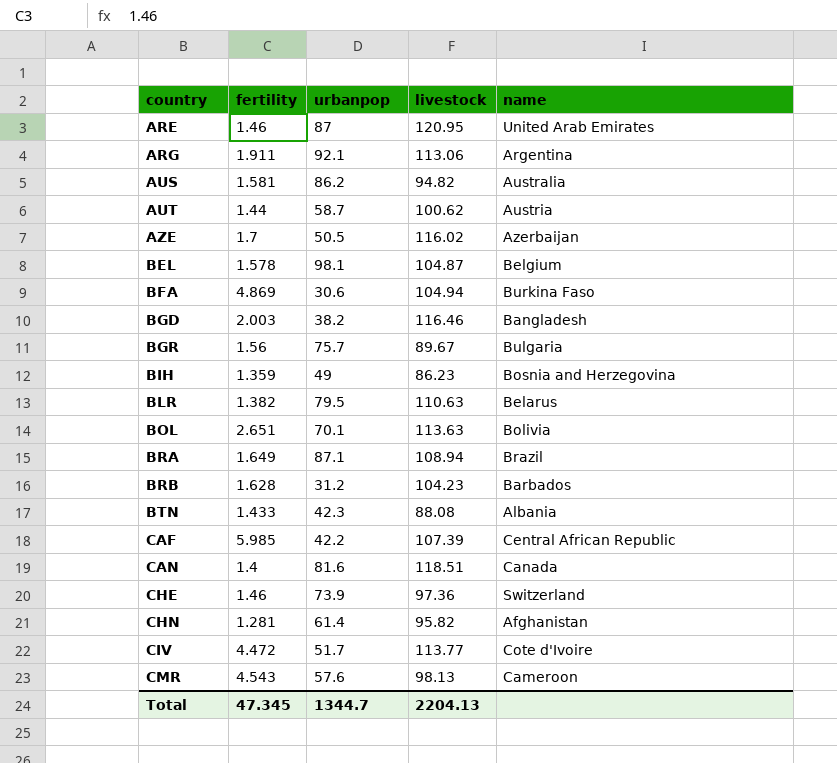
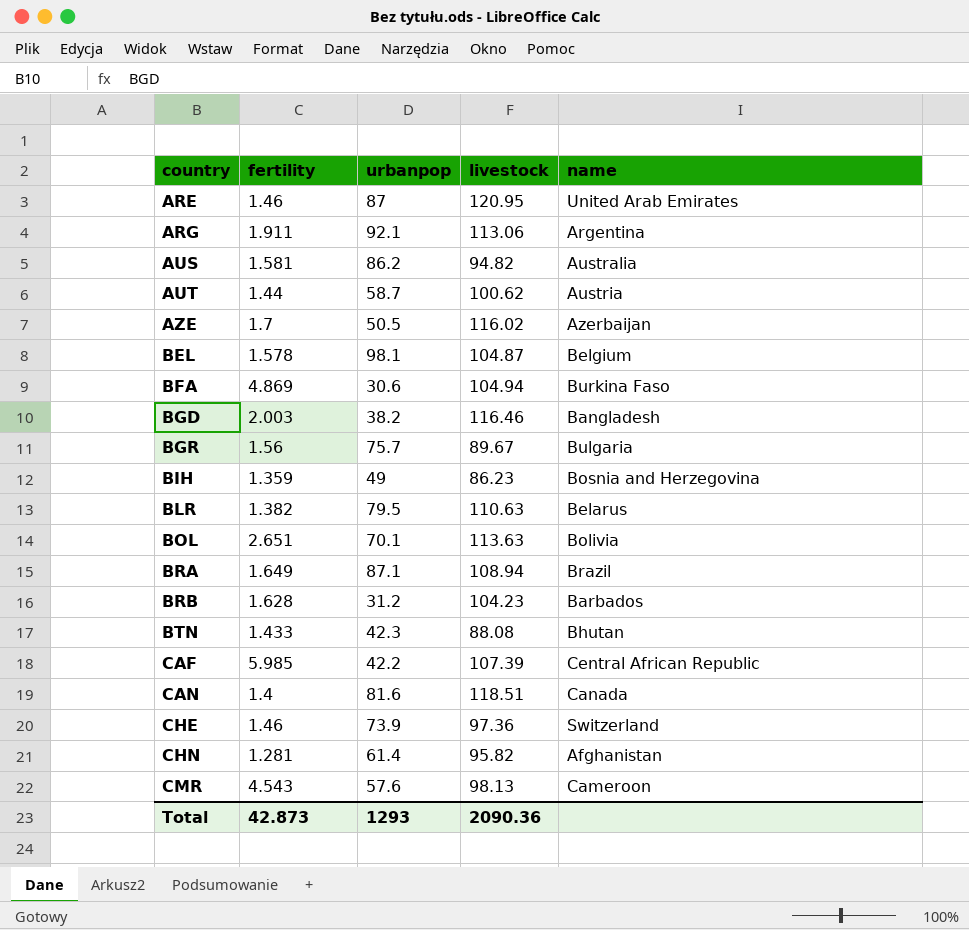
row CIV: 4.472 | 51.7 | 113.77 | Cote d'Ivoire -> none
BTN | name: Albania -> Bhutan
Total | fertility: 47.345 -> 42.873
Total | urbanpop: 1344.7 -> 1293
Total | livestock: 2204.13 -> 2090.36

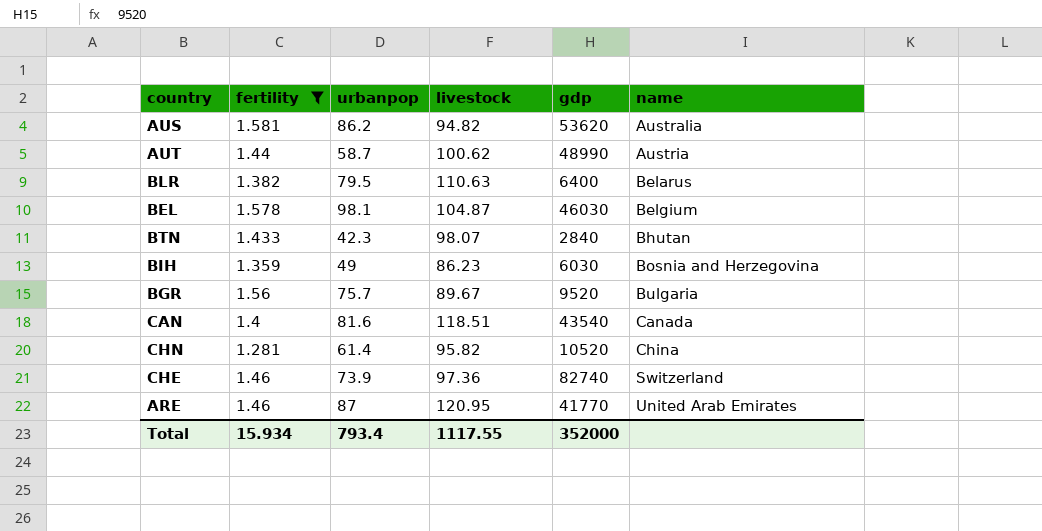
filter: none -> fertility <= 1.581
row order: country ascending -> name ascending
column gdp | position: none -> 5
BTN | livestock: 88.08 -> 98.07
CHN | name: Afghanistan -> China
Total | fertility: 42.873 -> 15.934
Total | urbanpop: 1293 -> 793.4
Total | livestock: 2090.36 -> 1117.55

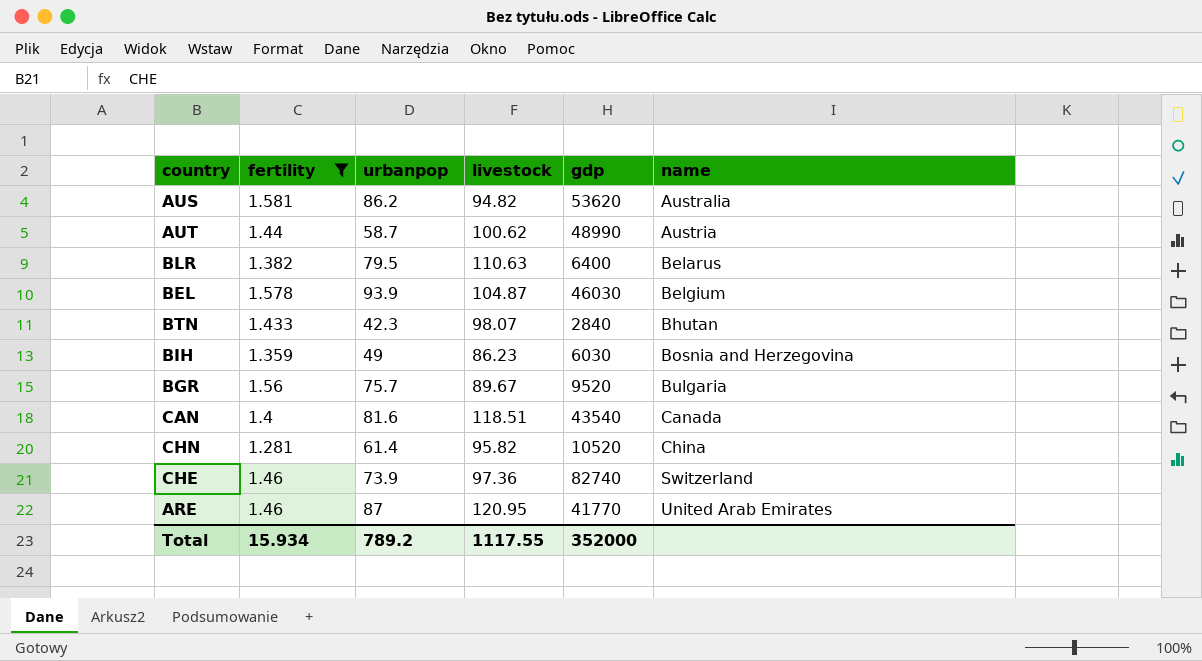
BEL | urbanpop: 98.1 -> 93.9
Total | urbanpop: 793.4 -> 789.2

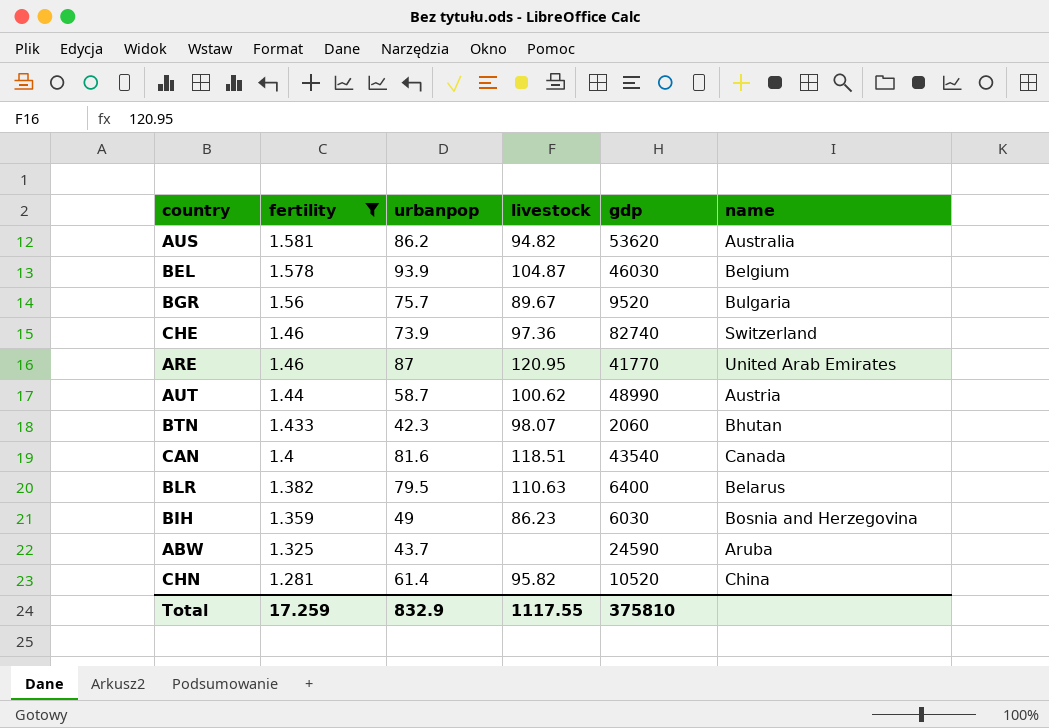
row order: name ascending -> fertility descending
BTN | gdp: 2840 -> 2060
row ABW: none -> 1.325 | 43.7 | none | 24590 | Aruba
Total | fertility: 15.934 -> 17.259
Total | urbanpop: 789.2 -> 832.9
Total | gdp: 352000 -> 375810

